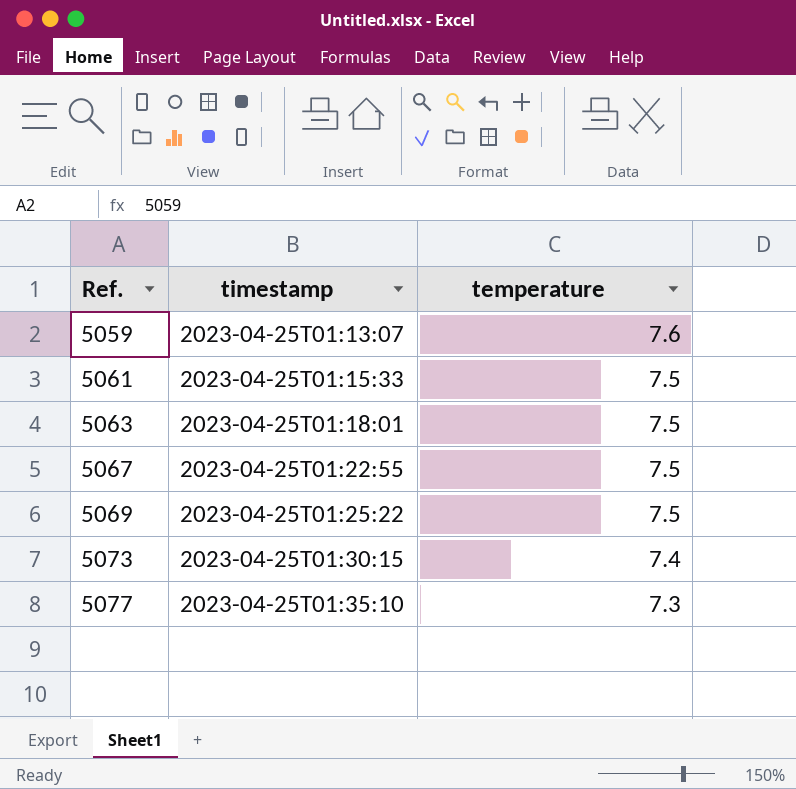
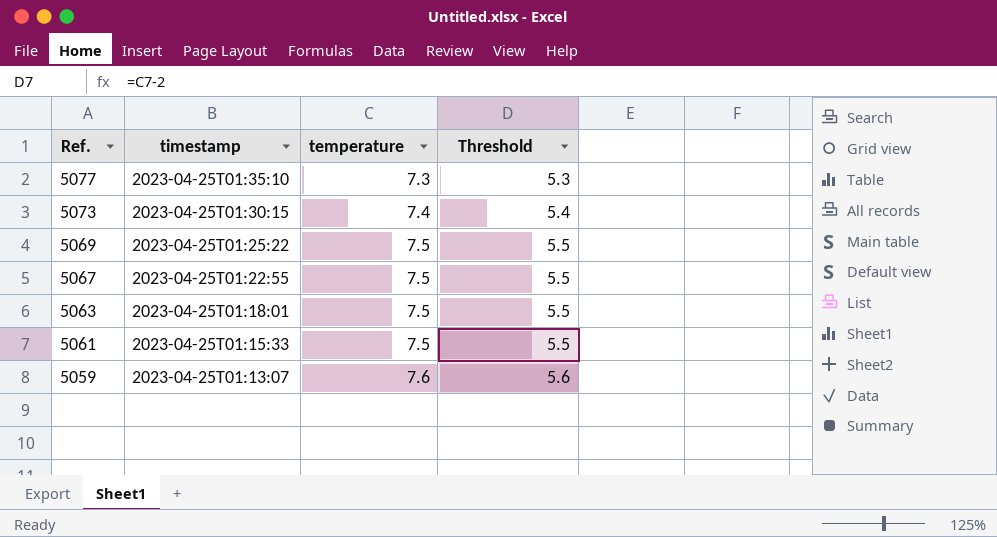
row order: Ref. ascending -> Ref. descending
column Threshold | formula: none -> [temperature] - 2

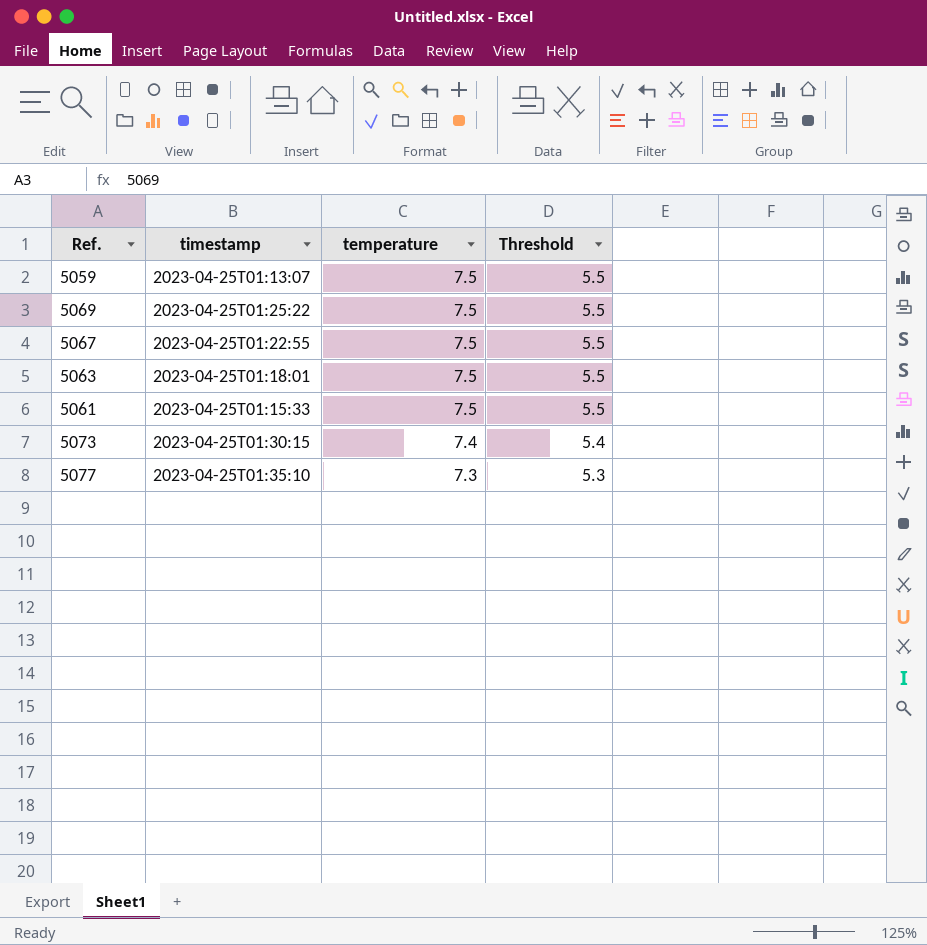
row order: Ref. descending -> temperature descending
5059 | temperature: 7.6 -> 7.5
5059 | Threshold: 5.6 -> 5.5

